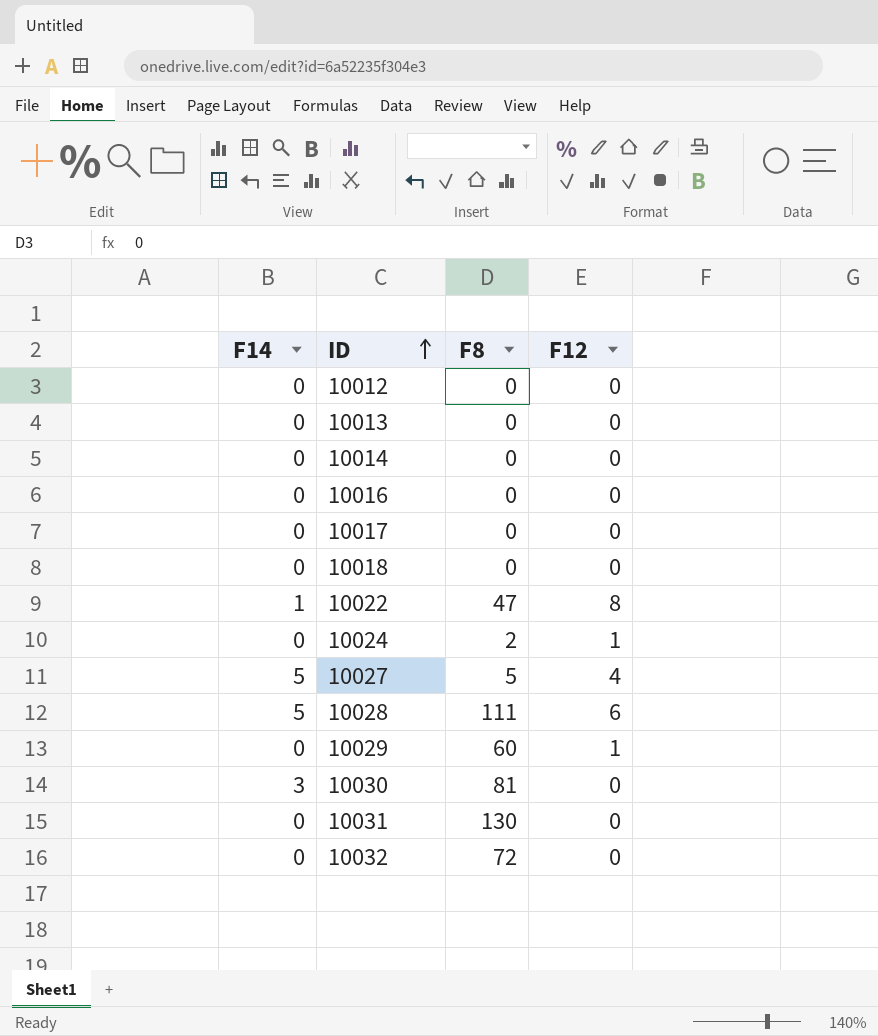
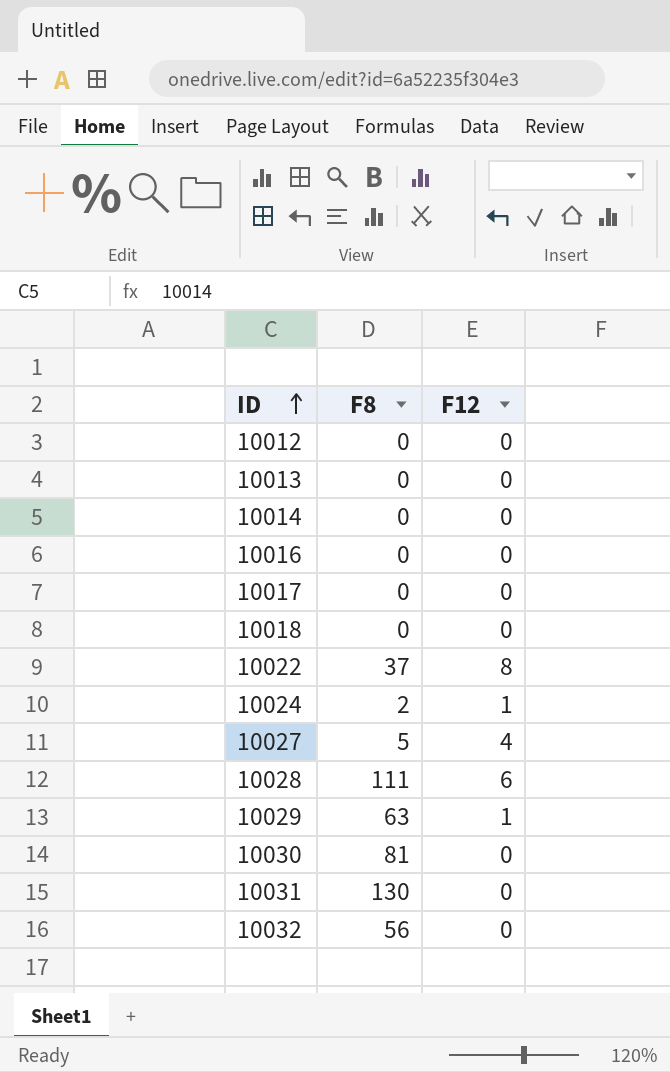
column F14 | position: 1 -> none
10022 | F8: 47 -> 37
10029 | F8: 60 -> 63
10032 | F8: 72 -> 56

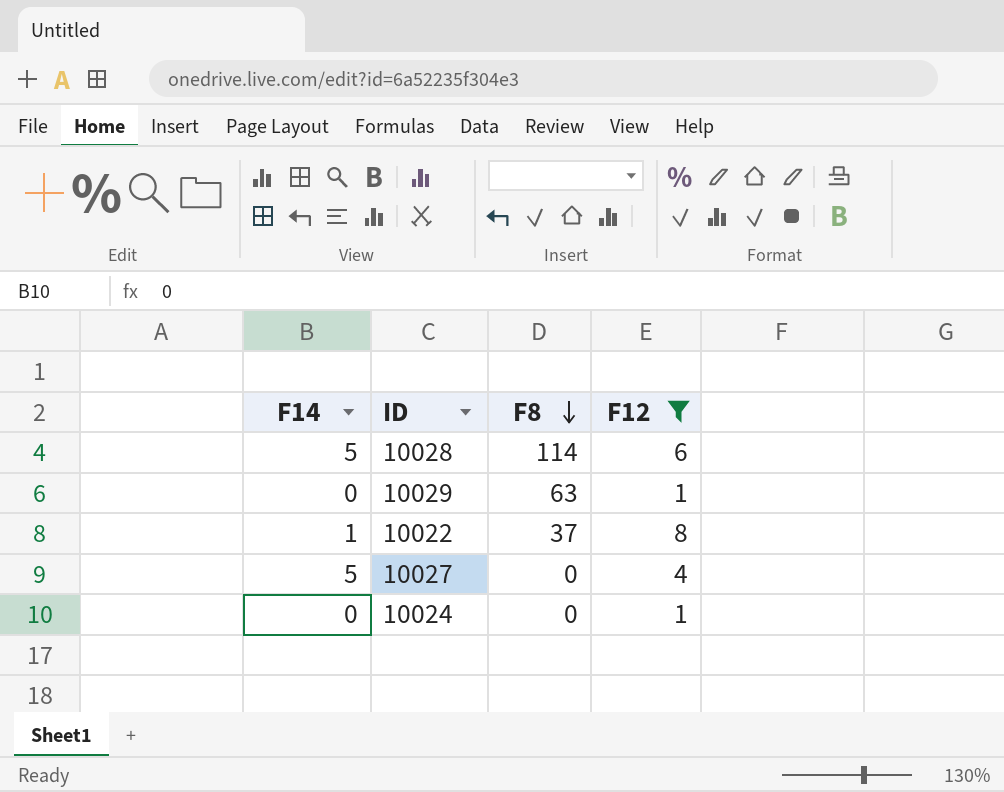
filter: none -> F12 != 0
row order: ID ascending -> F8 descending
column F14 | position: none -> 1
10028 | F8: 111 -> 114
10027 | F8: 5 -> 0
10024 | F8: 2 -> 0

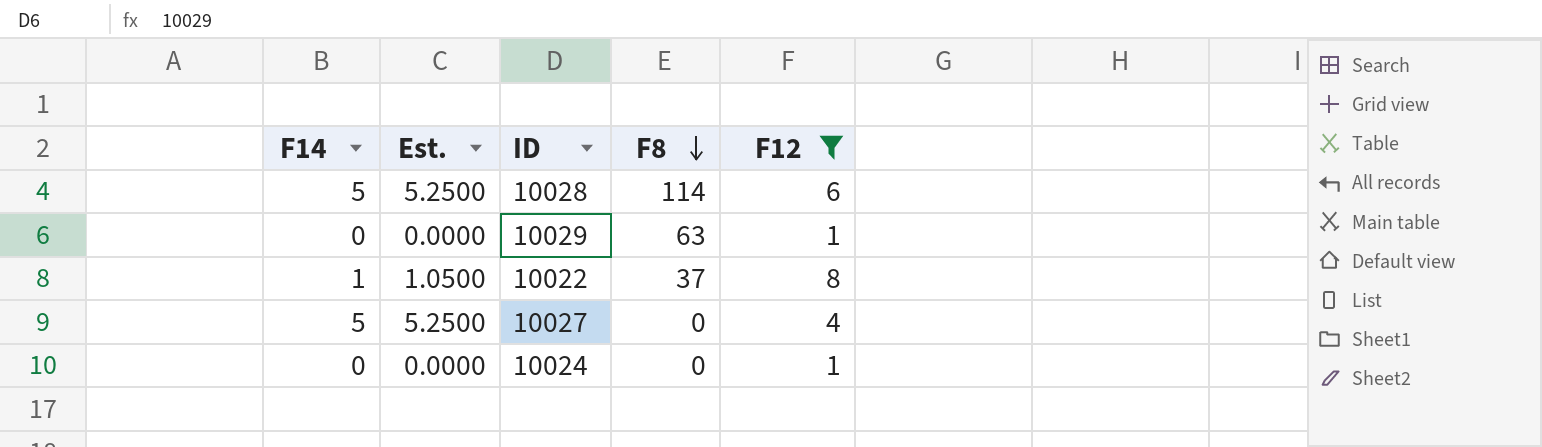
column Est. | formula: none -> [F14] * 1.05

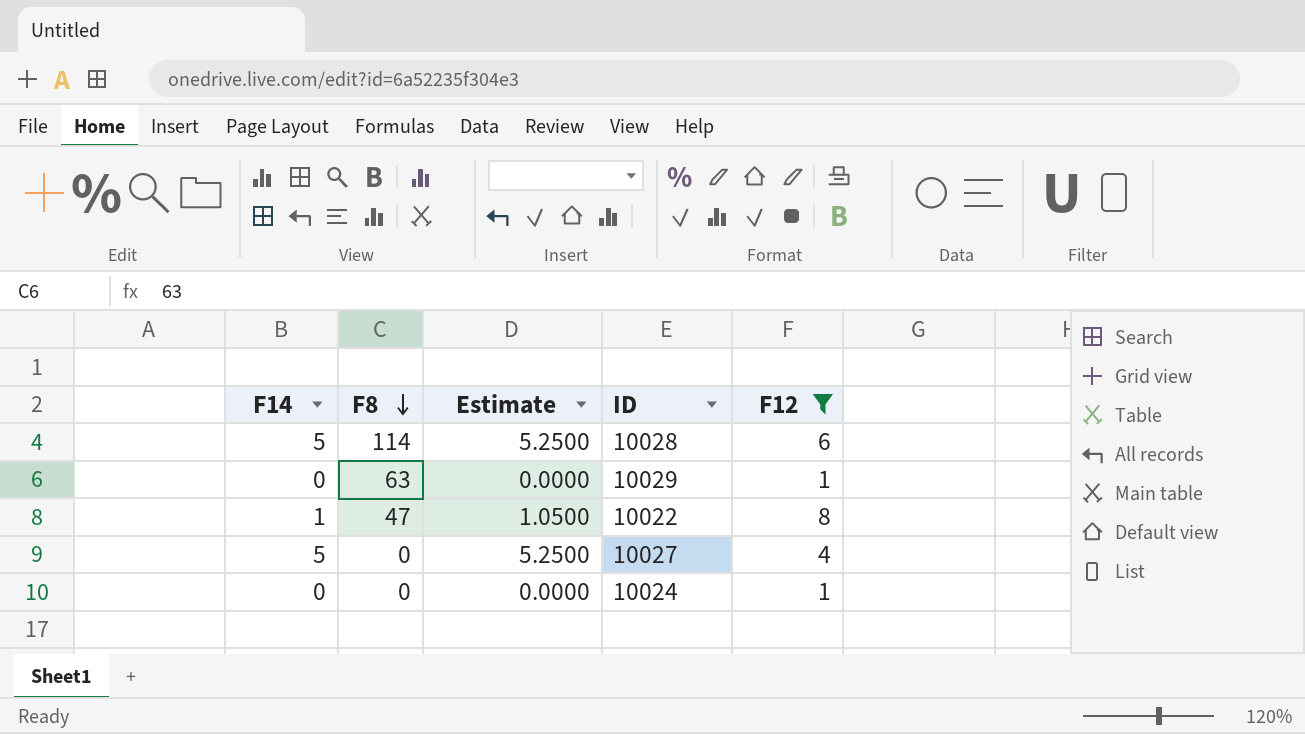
column F8 | position: 4 -> 2
column name: Est. -> Estimate
10022 | F8: 37 -> 47

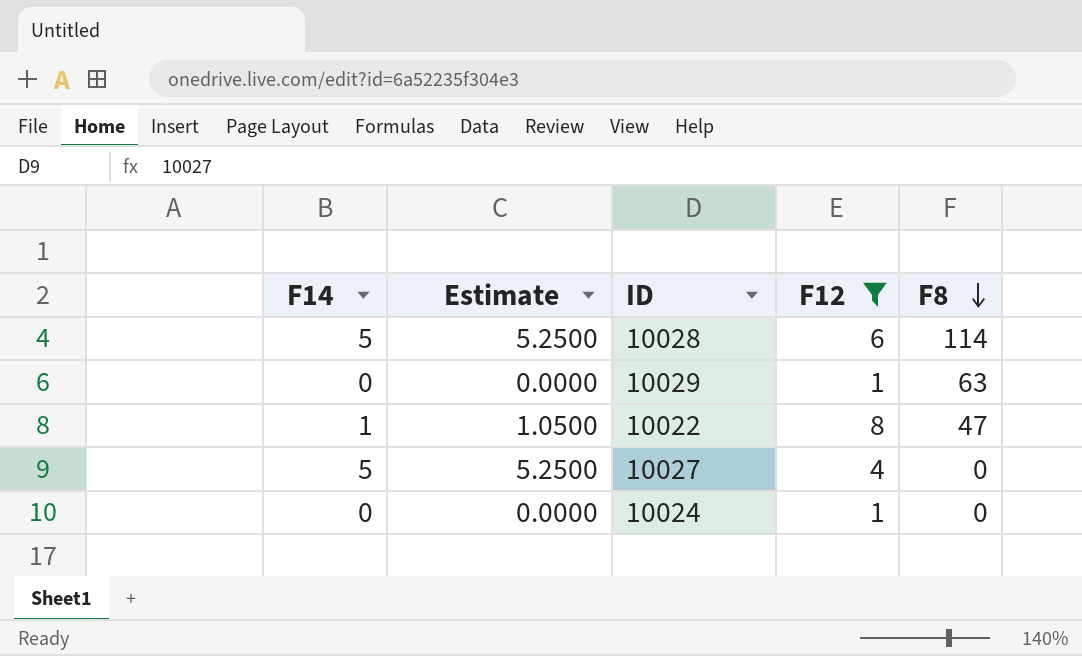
column F8 | position: 2 -> 5

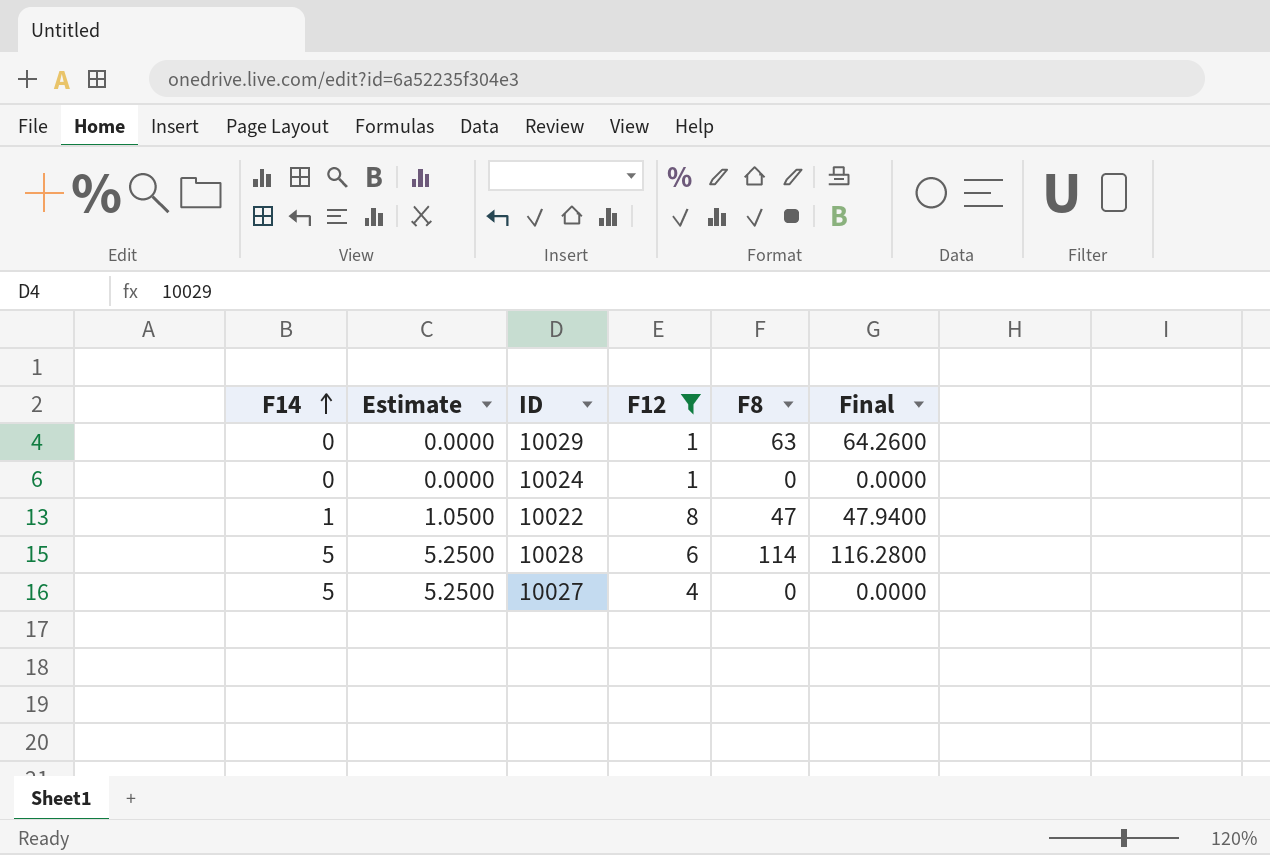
row order: F8 descending -> F14 ascending
column Final | formula: none -> [F8] * 1.02

